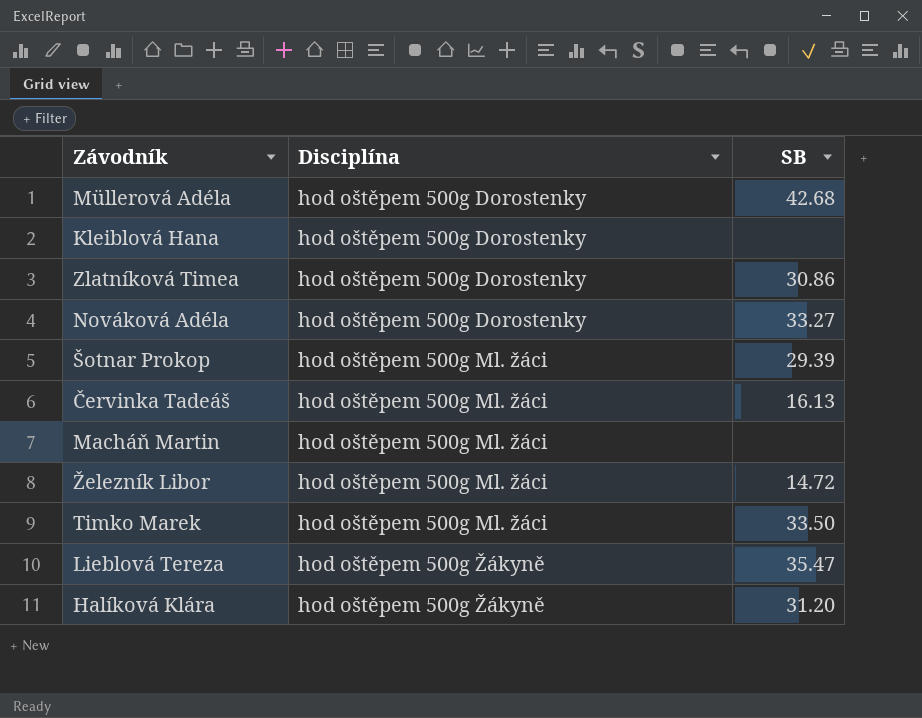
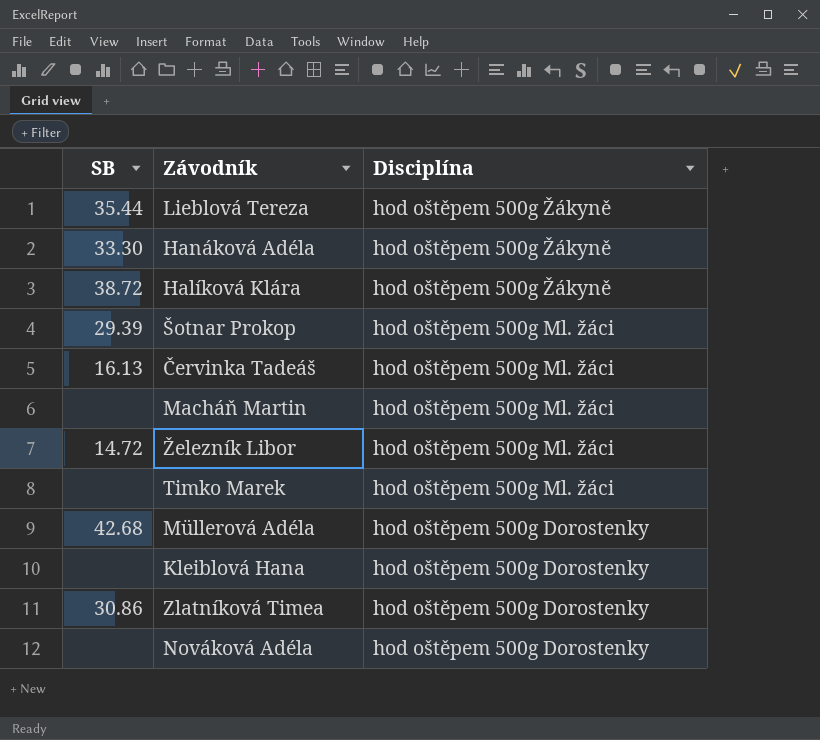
row order: Disciplína ascending -> Disciplína descending
column SB | position: 3 -> 1
Lieblová Tereza | SB: 35.47 -> 35.44
row Hanáková Adéla: none -> 33.30 | hod oštěpem 500g Žákyně
Halíková Klára | SB: 31.20 -> 38.72
Timko Marek | SB: 33.50 -> none
Nováková Adéla | SB: 33.27 -> none

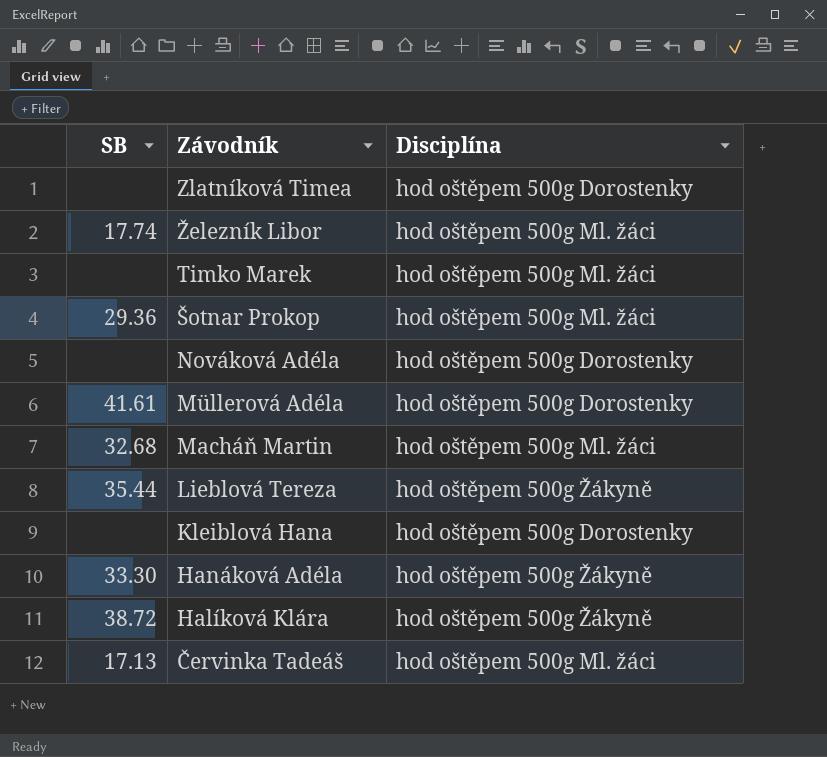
row order: Disciplína descending -> Závodník descending
Zlatníková Timea | SB: 30.86 -> none
Železník Libor | SB: 14.72 -> 17.74
Šotnar Prokop | SB: 29.39 -> 29.36
Müllerová Adéla | SB: 42.68 -> 41.61
Macháň Martin | SB: none -> 32.68
Červinka Tadeáš | SB: 16.13 -> 17.13

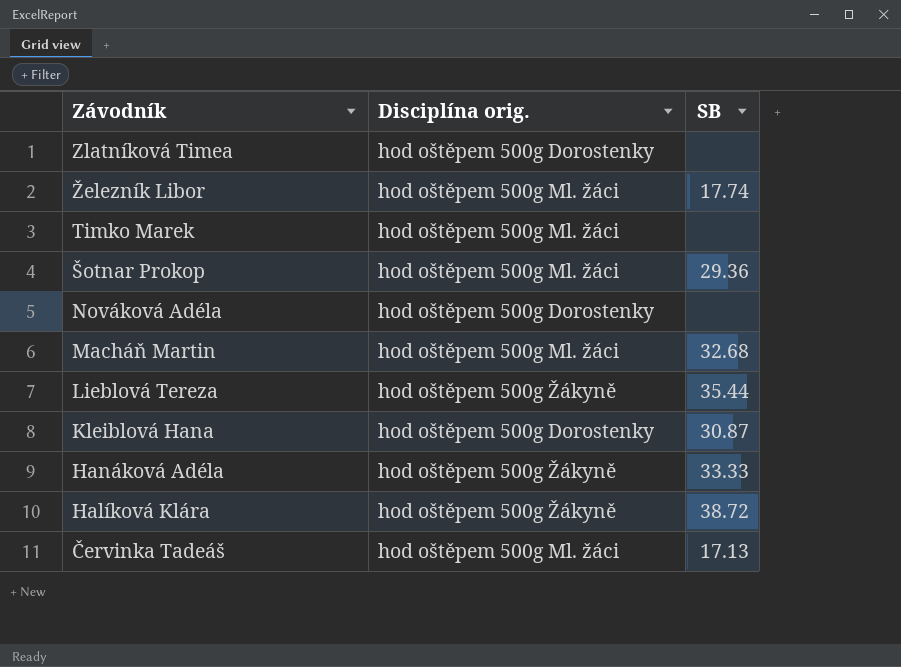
column name: Disciplína -> Disciplína orig.
column SB | position: 1 -> 3
row Müllerová Adéla: 41.61 | hod oštěpem 500g Dorostenky -> none
Kleiblová Hana | SB: none -> 30.87
Hanáková Adéla | SB: 33.30 -> 33.33

